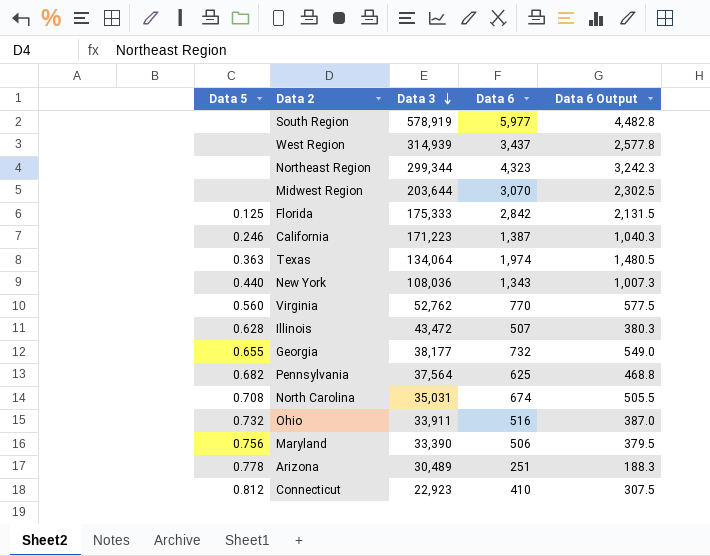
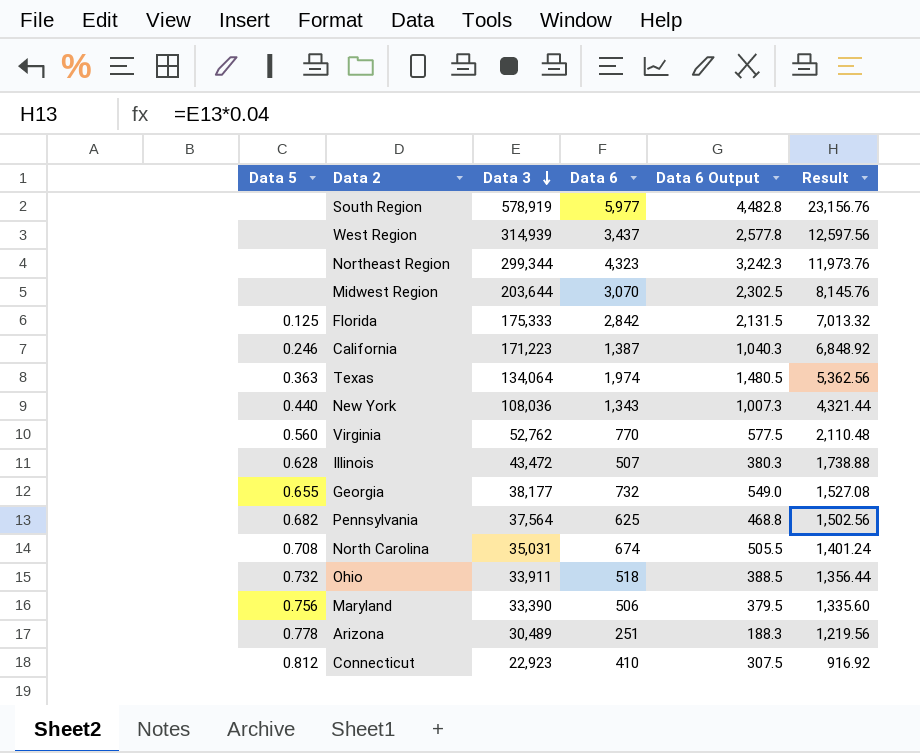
column Result | formula: none -> [Data 3] * 0.04
Ohio | Data 6: 516 -> 518
Ohio | Data 6 Output: 387.0 -> 388.5

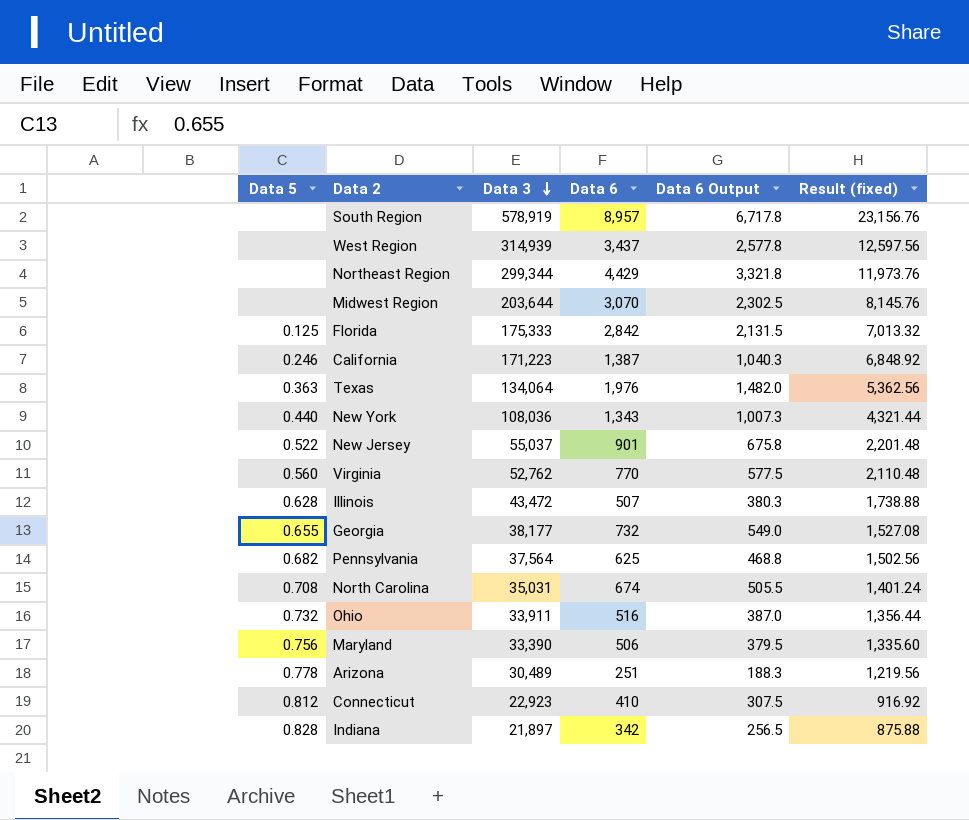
column name: Result -> Result (fixed)
South Region | Data 6: 5,977 -> 8,957
South Region | Data 6 Output: 4,482.8 -> 6,717.8
Northeast Region | Data 6: 4,323 -> 4,429
Northeast Region | Data 6 Output: 3,242.3 -> 3,321.8
Texas | Data 6: 1,974 -> 1,976
Texas | Data 6 Output: 1,480.5 -> 1,482.0
row New Jersey: none -> 0.522 | 55,037 | 901 | 675.8 | 2,201.48
Ohio | Data 6: 518 -> 516
Ohio | Data 6 Output: 388.5 -> 387.0
row Indiana: none -> 0.828 | 21,897 | 342 | 256.5 | 875.88

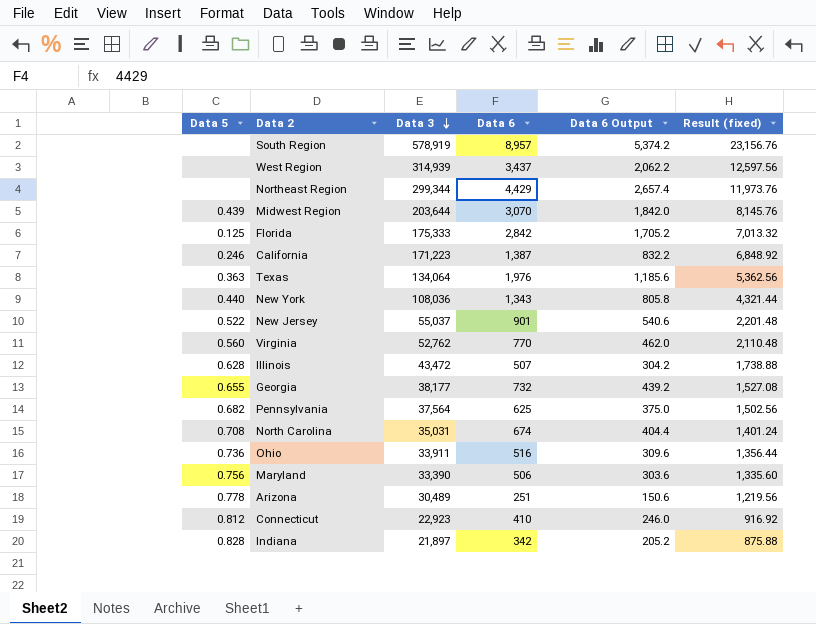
column Data 6 Output | formula: [Data 6] * 0.75 -> [Data 6] * 0.6
Midwest Region | Data 5: none -> 0.439
Ohio | Data 5: 0.732 -> 0.736

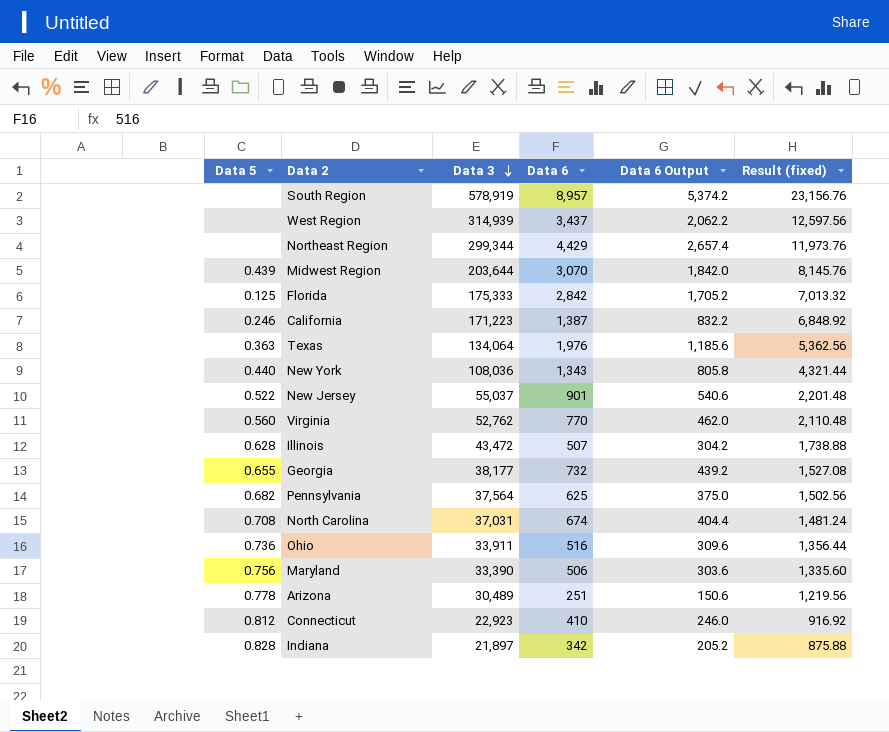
North Carolina | Data 3: 35,031 -> 37,031
North Carolina | Result (fixed): 1,401.24 -> 1,481.24

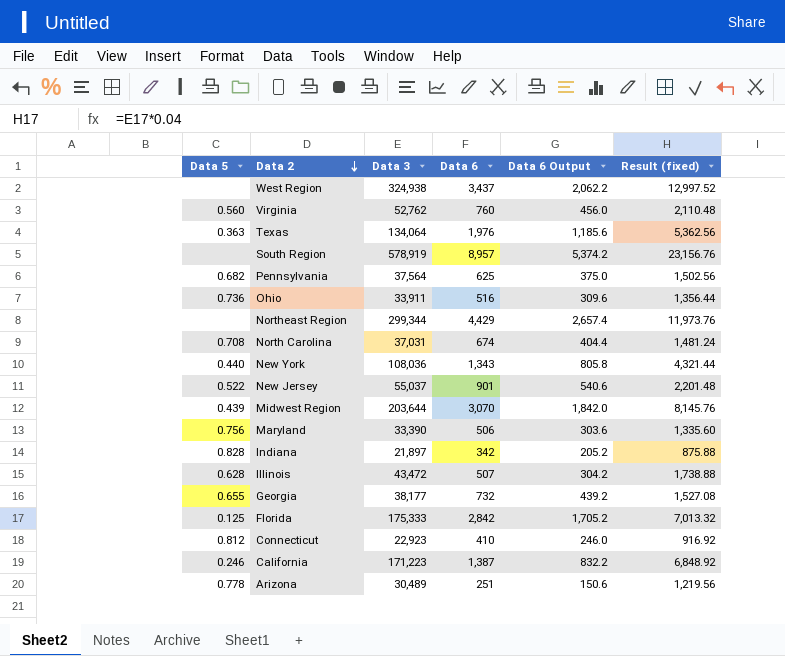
row order: Data 3 descending -> Data 2 descending
West Region | Data 3: 314,939 -> 324,938
West Region | Result (fixed): 12,597.56 -> 12,997.52
Virginia | Data 6: 770 -> 760
Virginia | Data 6 Output: 462.0 -> 456.0

